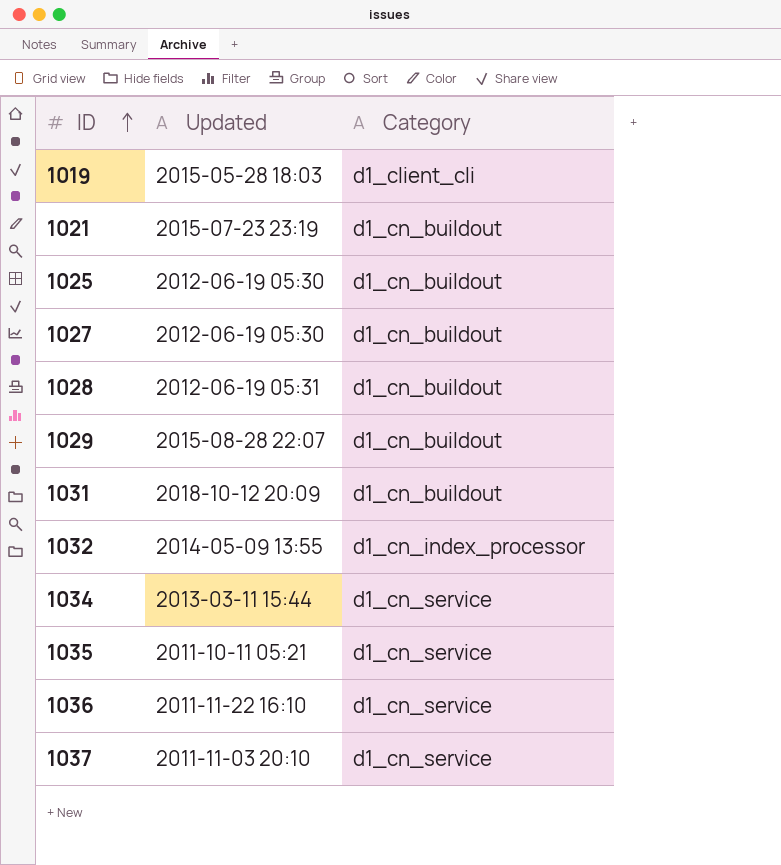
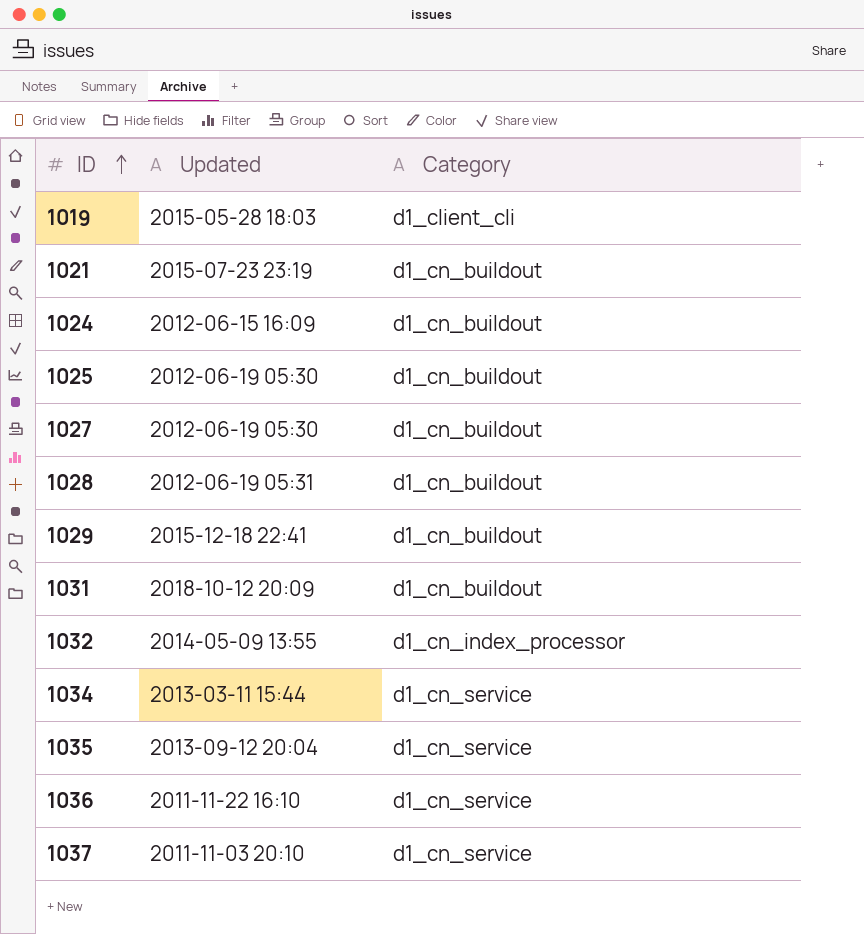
row 1024: none -> 2012-06-15 16:09 | d1_cn_buildout
1029 | Updated: 2015-08-28 22:07 -> 2015-12-18 22:41
1035 | Updated: 2011-10-11 05:21 -> 2013-09-12 20:04

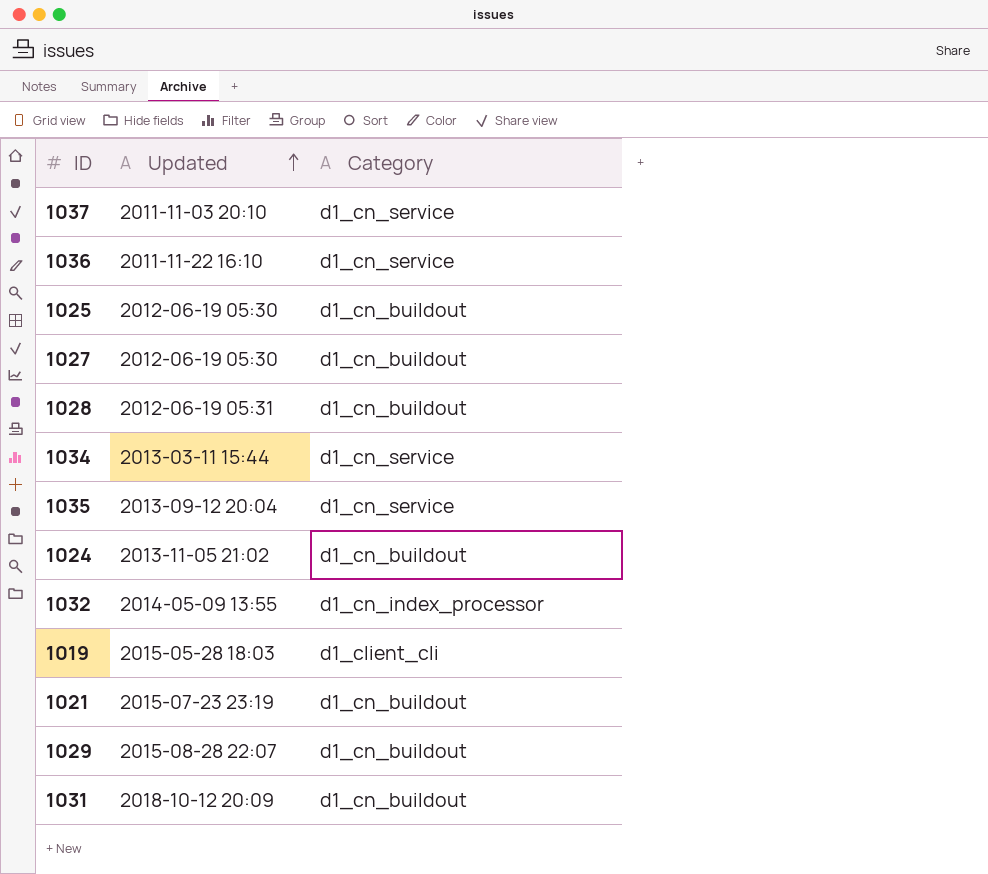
row order: ID ascending -> Updated ascending
1024 | Updated: 2012-06-15 16:09 -> 2013-11-05 21:02
1029 | Updated: 2015-12-18 22:41 -> 2015-08-28 22:07

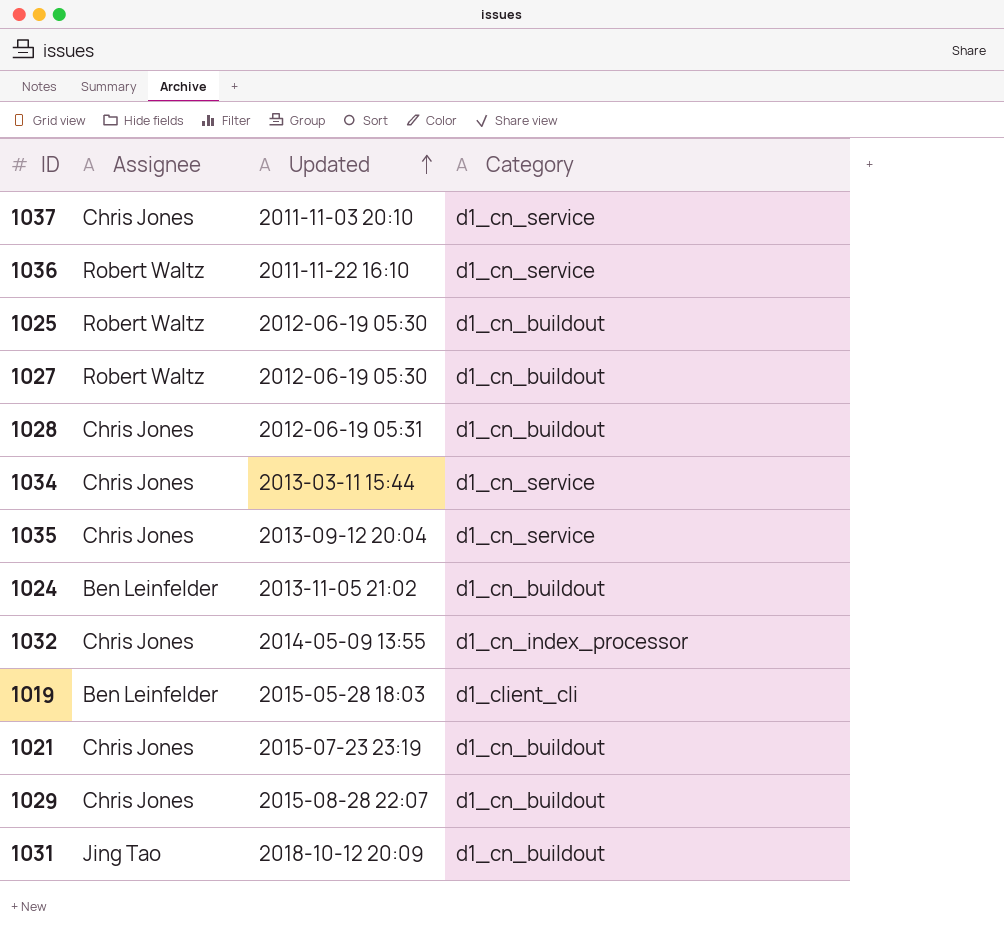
column Assignee | position: none -> 2

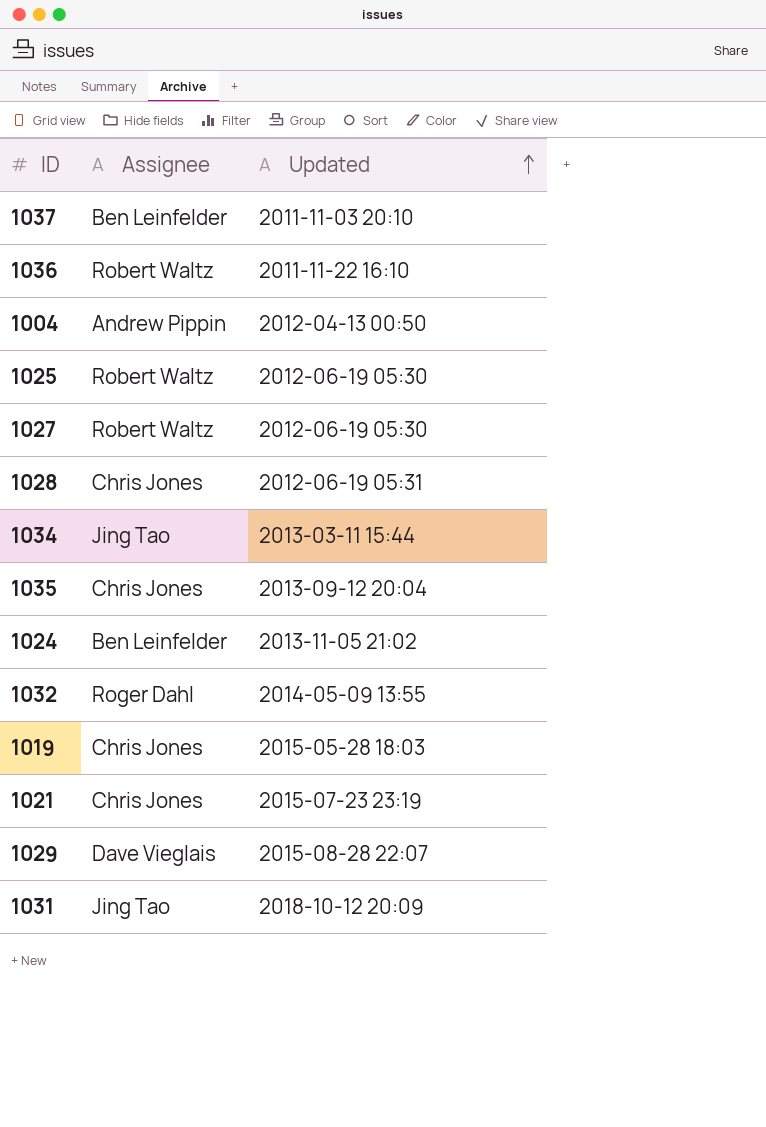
column Category | position: 4 -> none
1037 | Assignee: Chris Jones -> Ben Leinfelder
row 1004: none -> Andrew Pippin | 2012-04-13 00:50
1034 | Assignee: Chris Jones -> Jing Tao
1032 | Assignee: Chris Jones -> Roger Dahl
1019 | Assignee: Ben Leinfelder -> Chris Jones
1029 | Assignee: Chris Jones -> Dave Vieglais

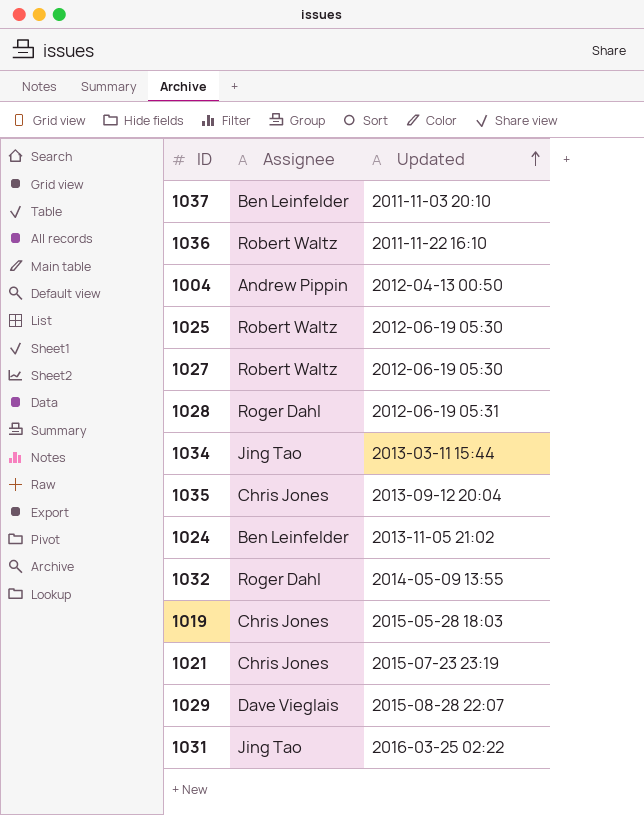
1028 | Assignee: Chris Jones -> Roger Dahl
1031 | Updated: 2018-10-12 20:09 -> 2016-03-25 02:22

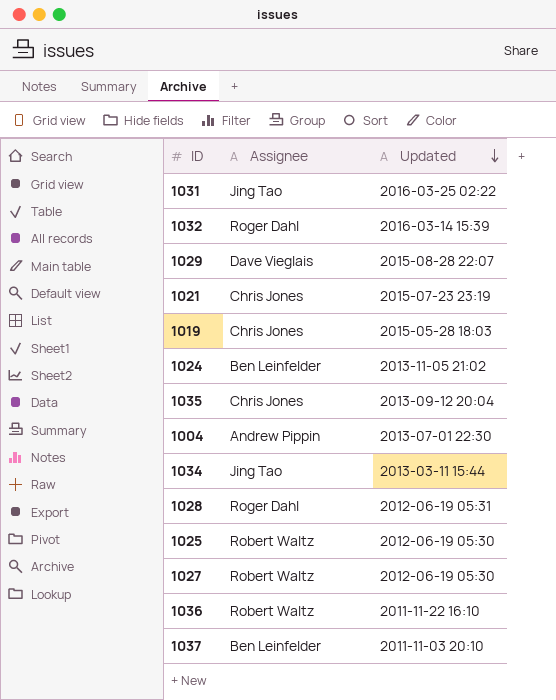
row order: Updated ascending -> Updated descending
1032 | Updated: 2014-05-09 13:55 -> 2016-03-14 15:39
1004 | Updated: 2012-04-13 00:50 -> 2013-07-01 22:30

